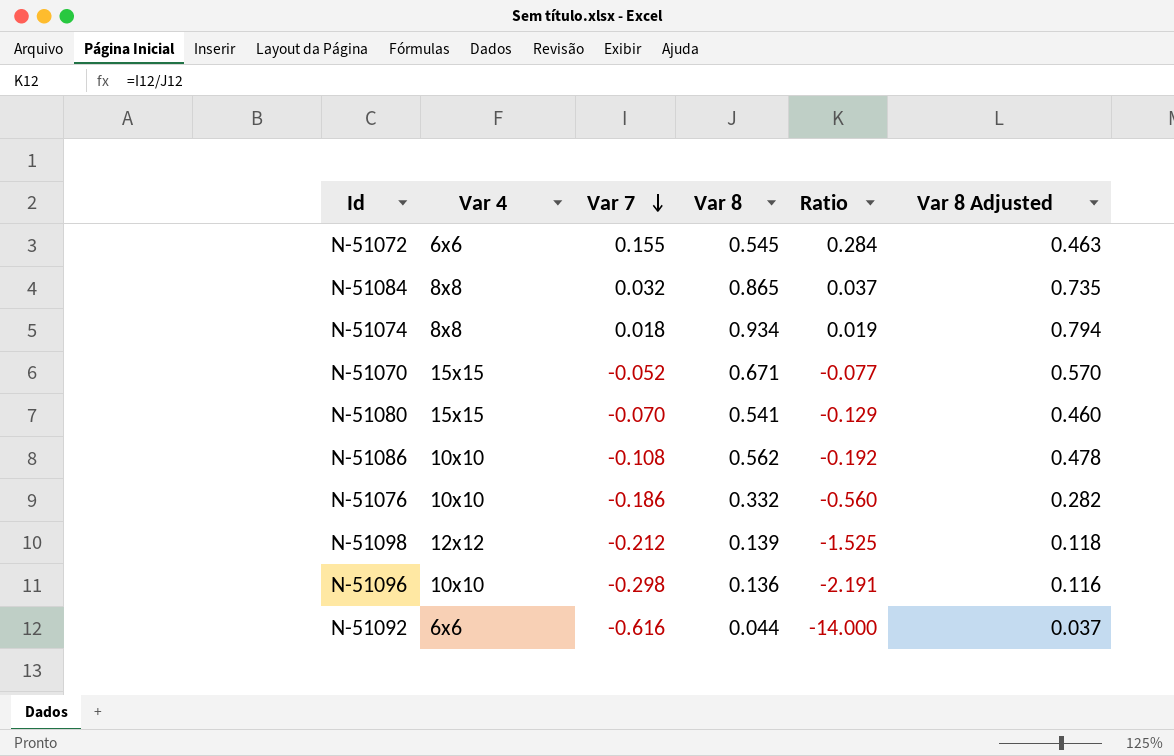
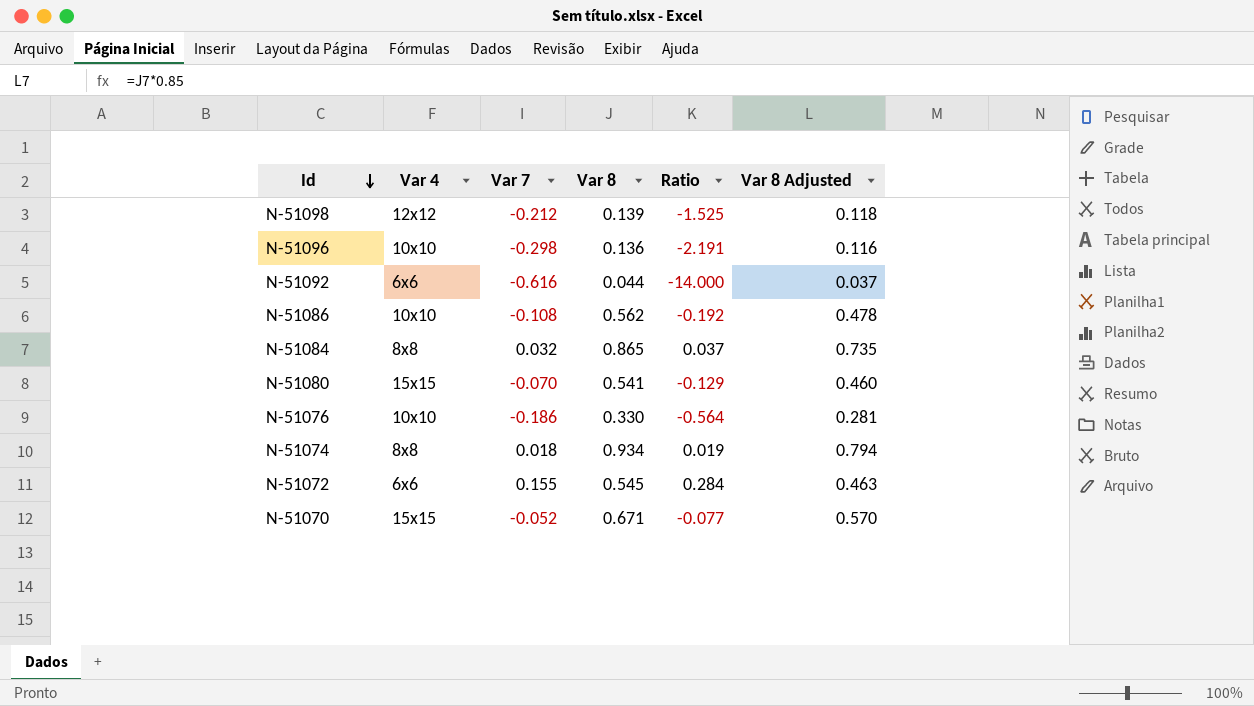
row order: Var 7 descending -> Id descending
N-51076 | Var 8: 0.332 -> 0.330
N-51076 | Ratio: -0.560 -> -0.564
N-51076 | Var 8 Adjusted: 0.282 -> 0.281

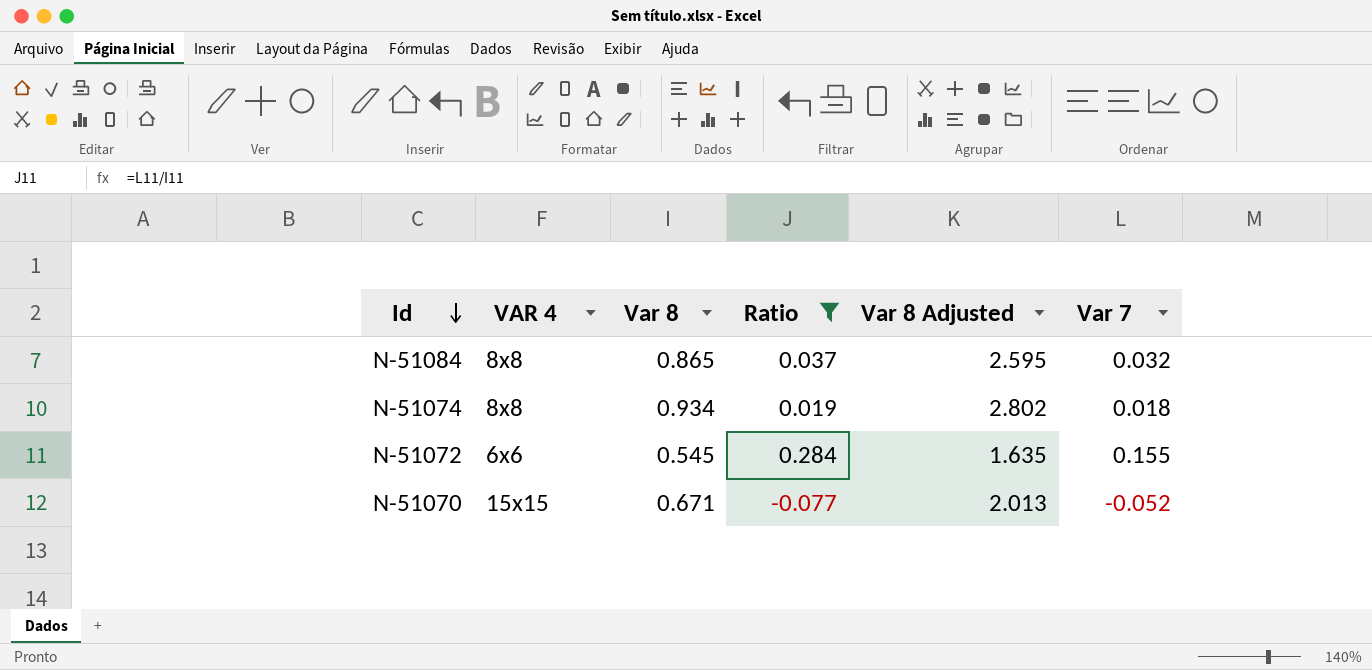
filter: none -> Ratio >= -0.077
column name: Var 4 -> VAR 4
column Var 8 Adjusted | formula: [Var 8] * 0.85 -> [Var 8] * 3
column Var 7 | position: 3 -> 6

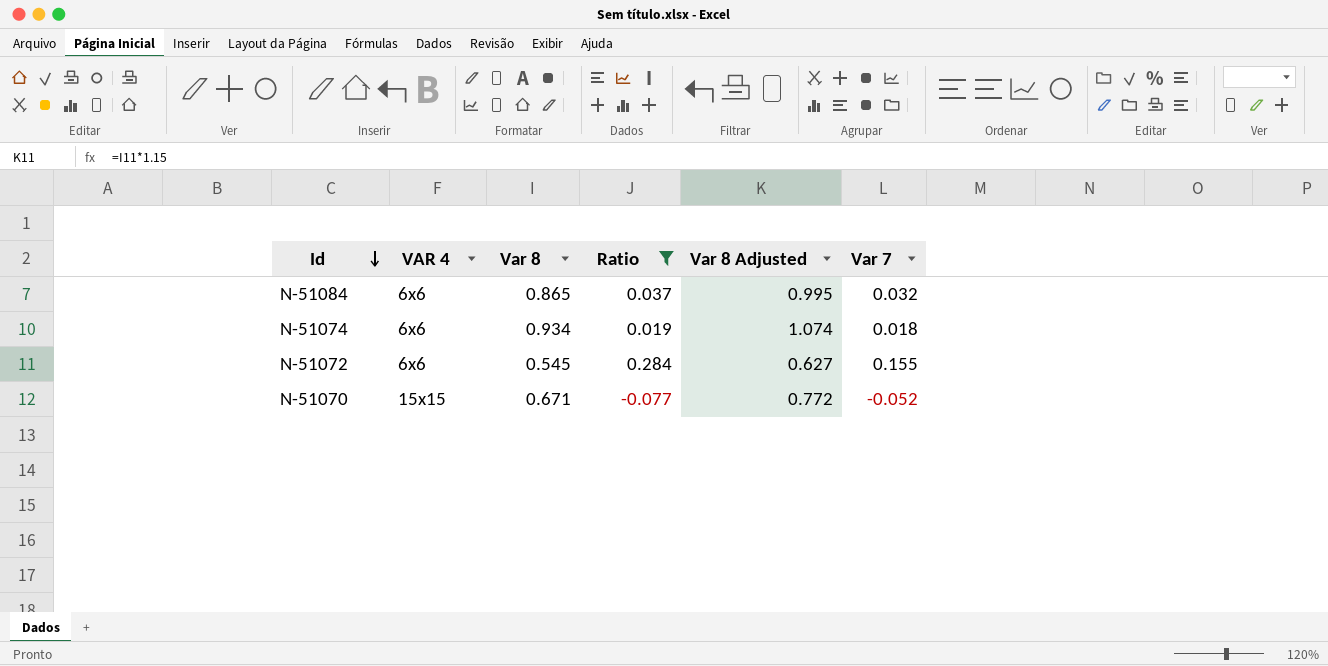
column Var 8 Adjusted | formula: [Var 8] * 3 -> [Var 8] * 1.15
N-51084 | VAR 4: 8x8 -> 6x6
N-51074 | VAR 4: 8x8 -> 6x6

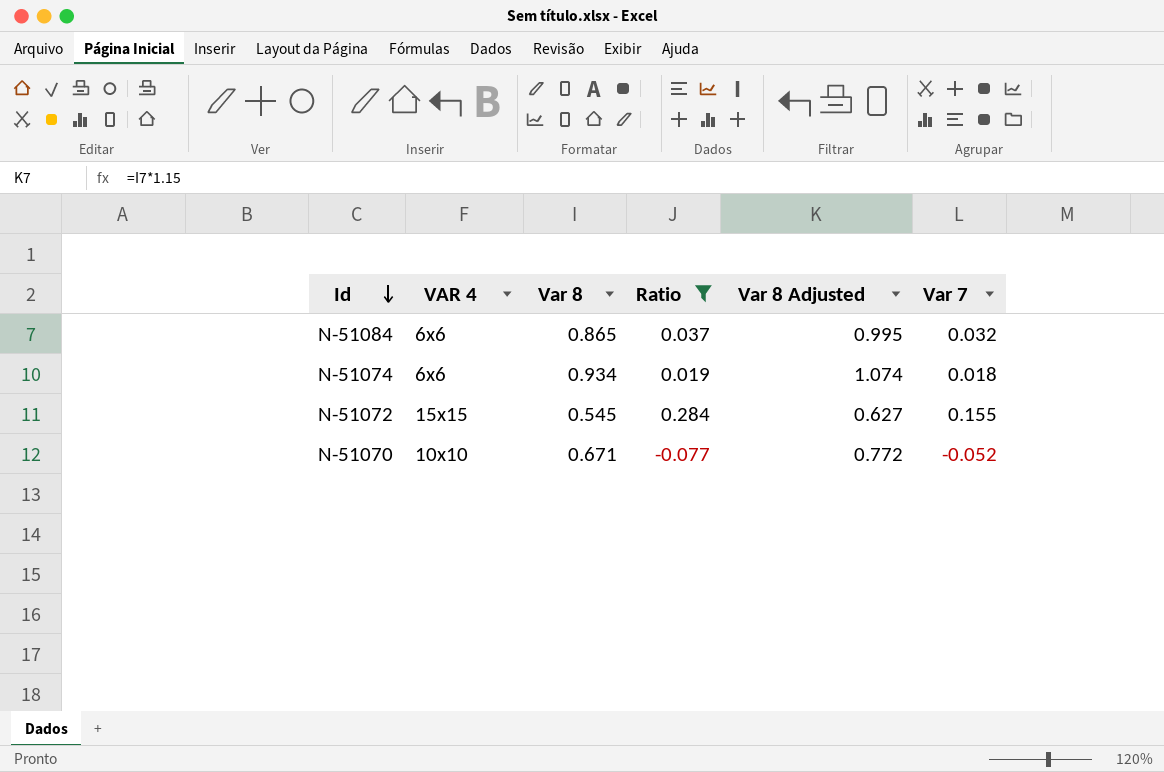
N-51072 | VAR 4: 6x6 -> 15x15
N-51070 | VAR 4: 15x15 -> 10x10

